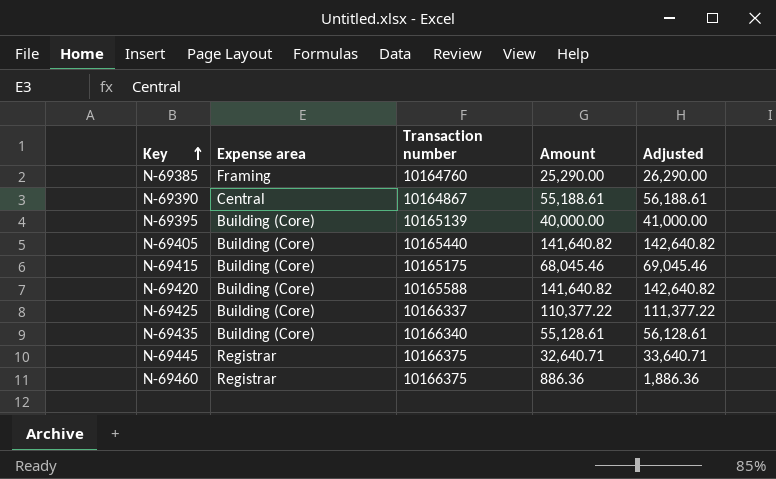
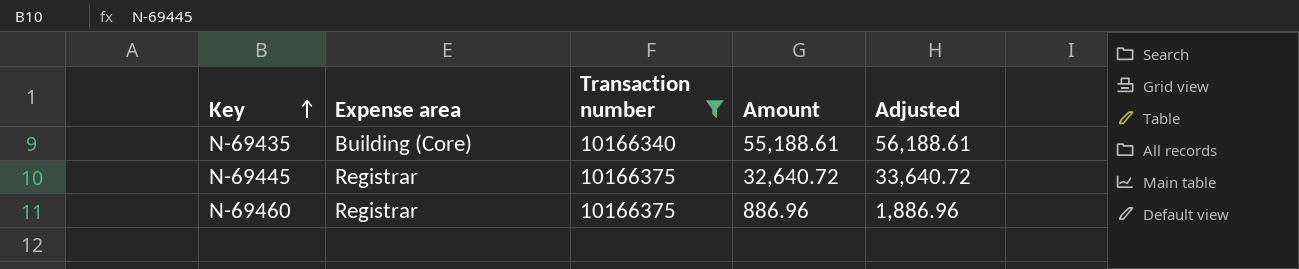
filter: none -> Transaction number >= 10166340
N-69435 | Amount: 55,128.61 -> 55,188.61
N-69435 | Adjusted: 56,128.61 -> 56,188.61
N-69445 | Amount: 32,640.71 -> 32,640.72
N-69445 | Adjusted: 33,640.71 -> 33,640.72
N-69460 | Amount: 886.36 -> 886.96
N-69460 | Adjusted: 1,886.36 -> 1,886.96

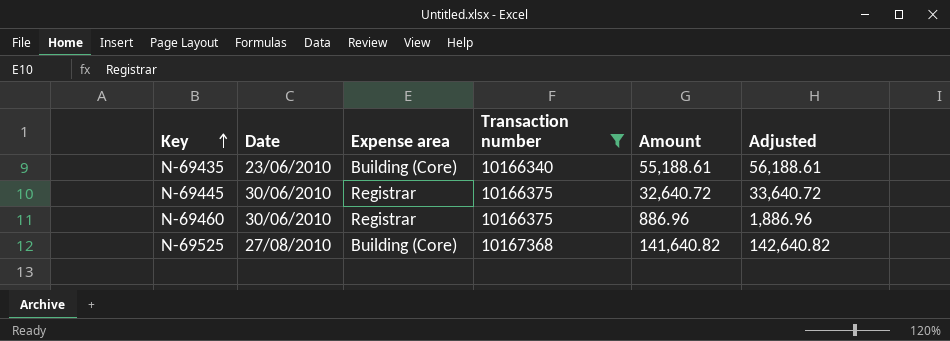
column Date | position: none -> 2
row N-69525: none -> 27/08/2010 | Building (Core) | 10167368 | 141,640.82 | 142,640.82

